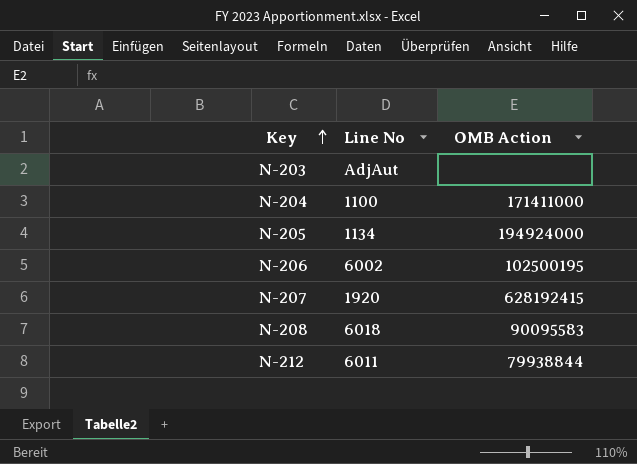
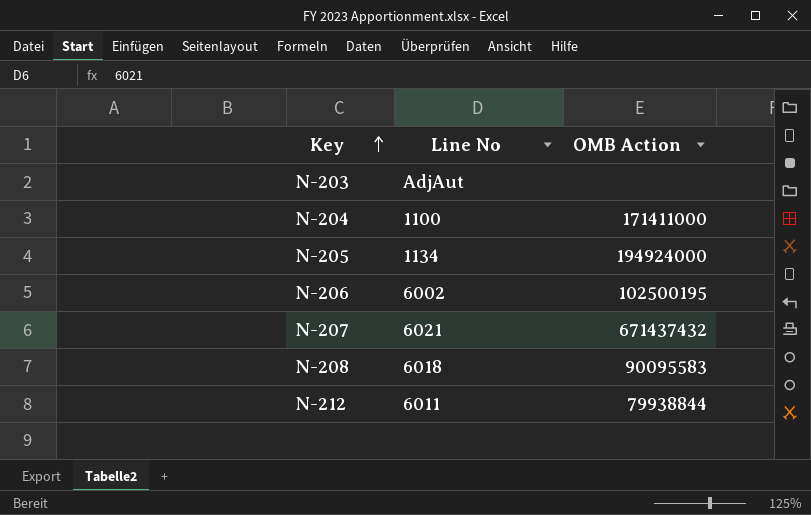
N-207 | Line No: 1920 -> 6021
N-207 | OMB Action: 628192415 -> 671437432

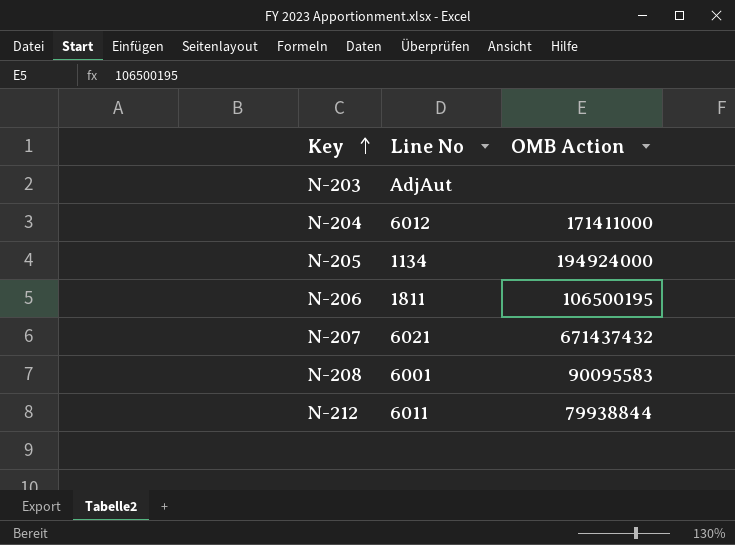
N-204 | Line No: 1100 -> 6012
N-206 | Line No: 6002 -> 1811
N-206 | OMB Action: 102500195 -> 106500195
N-208 | Line No: 6018 -> 6001

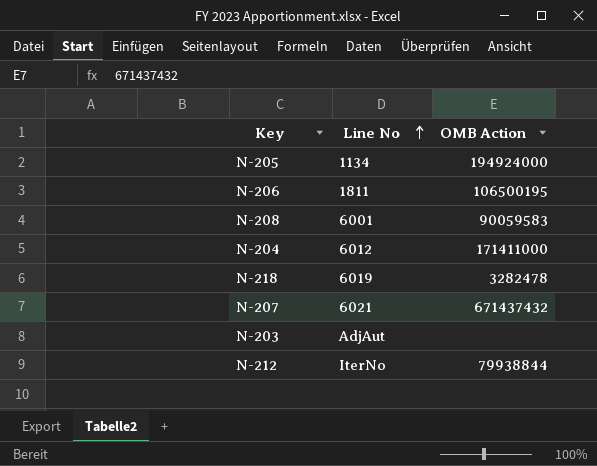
row order: Key ascending -> Line No ascending
N-208 | OMB Action: 90095583 -> 90059583
row N-218: none -> 6019 | 3282478
N-212 | Line No: 6011 -> IterNo

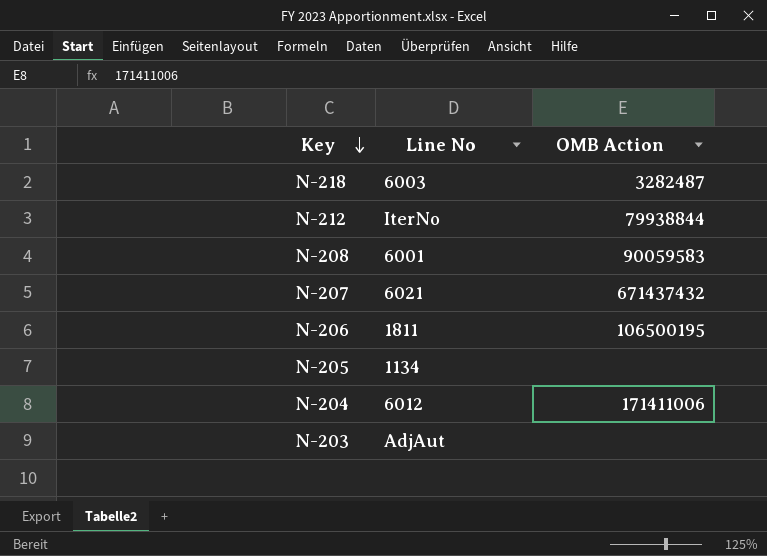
row order: Line No ascending -> Key descending
N-218 | Line No: 6019 -> 6003
N-218 | OMB Action: 3282478 -> 3282487
N-205 | OMB Action: 194924000 -> none
N-204 | OMB Action: 171411000 -> 171411006

